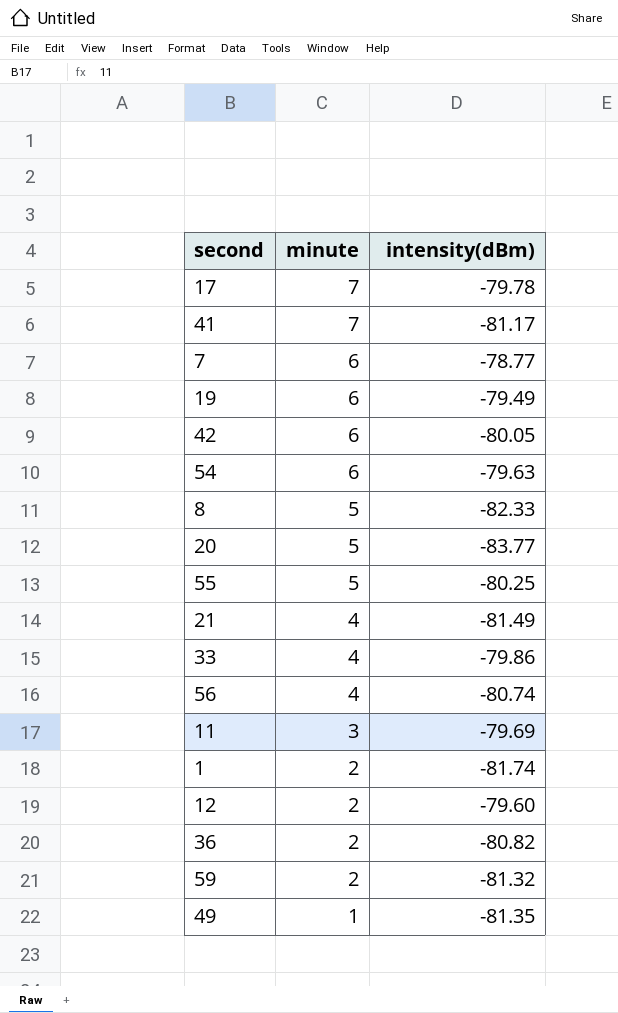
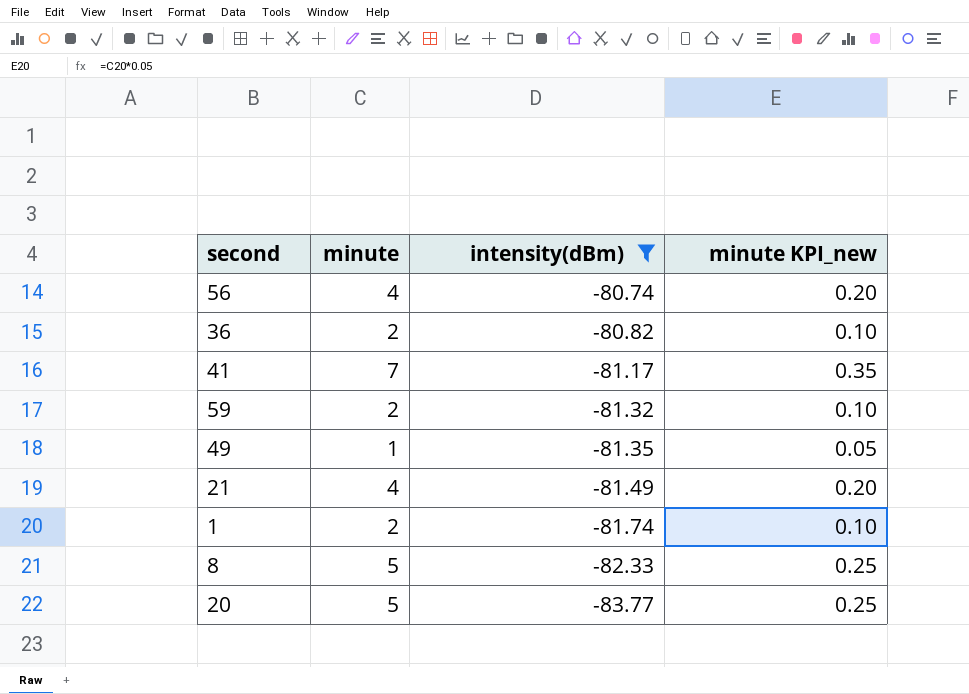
filter: none -> intensity(dBm) <= -80.74
row order: minute descending -> intensity(dBm) descending
column minute KPI_new | formula: none -> [minute] * 0.05

